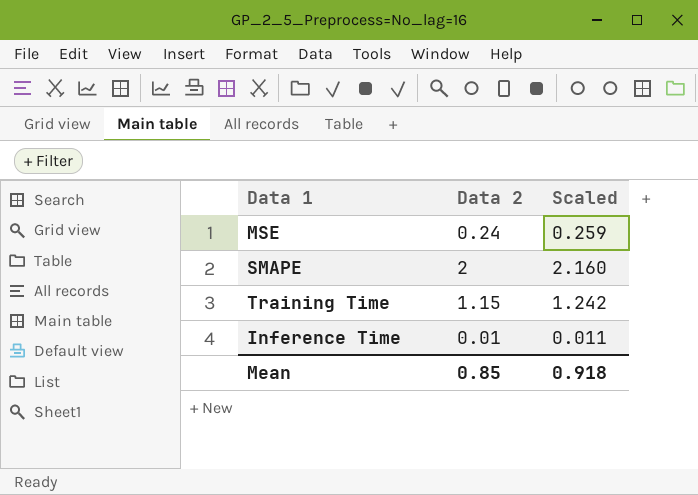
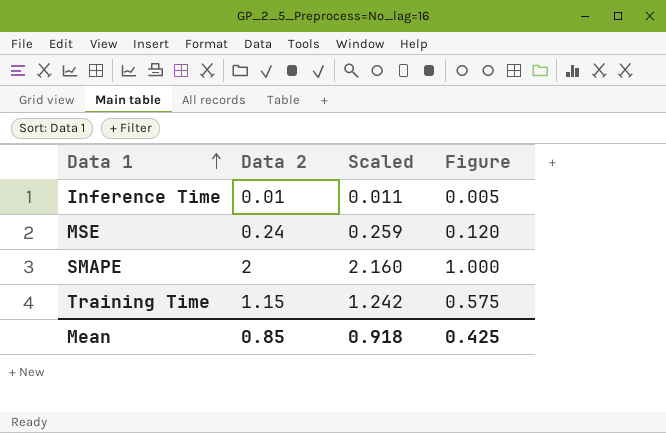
row order: none -> Data 1 ascending
column Figure | formula: none -> [Data 2] * 0.5

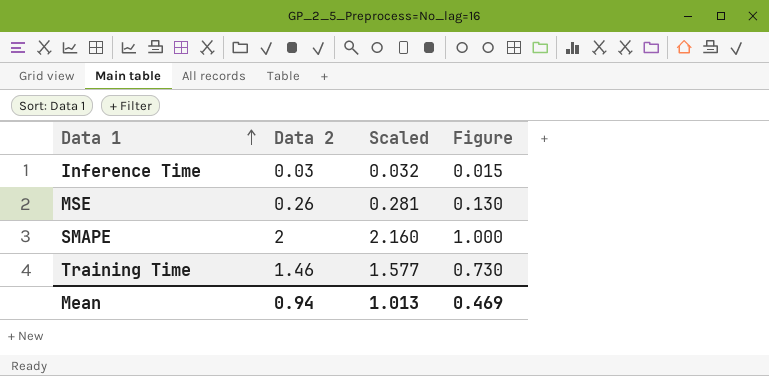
Inference Time | Data 2: 0.01 -> 0.03
Inference Time | Scaled: 0.011 -> 0.032
Inference Time | Figure: 0.005 -> 0.015
MSE | Data 2: 0.24 -> 0.26
MSE | Scaled: 0.259 -> 0.281
MSE | Figure: 0.120 -> 0.130
Training Time | Data 2: 1.15 -> 1.46
Training Time | Scaled: 1.242 -> 1.577
Training Time | Figure: 0.575 -> 0.730
Mean | Data 2: 0.85 -> 0.94
Mean | Scaled: 0.918 -> 1.013
Mean | Figure: 0.425 -> 0.469

